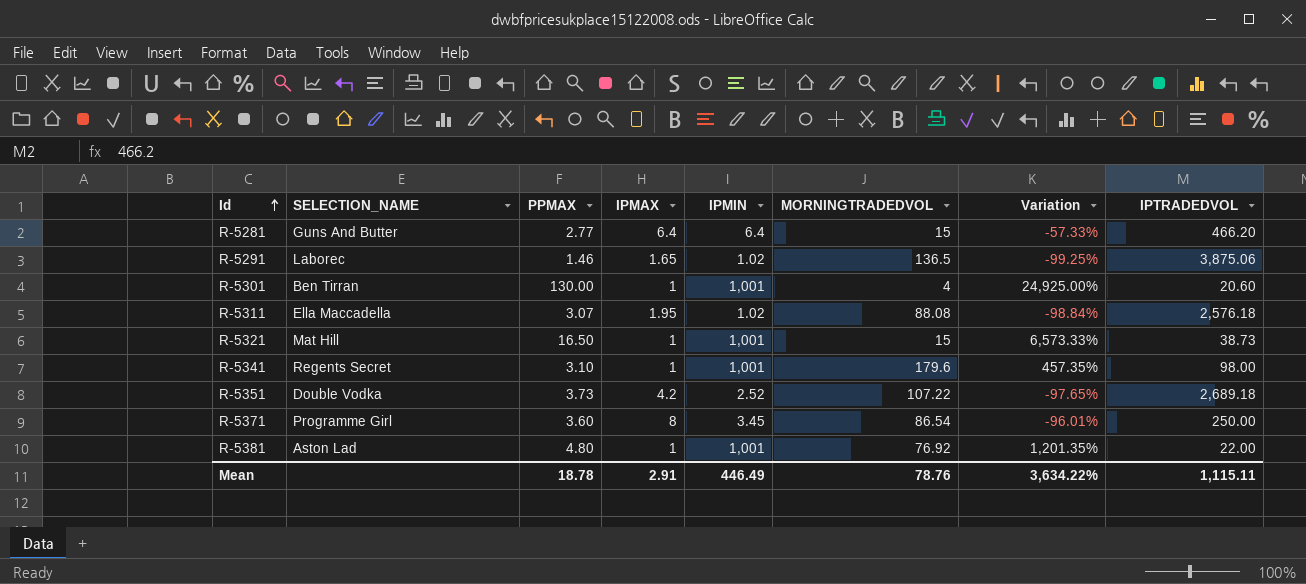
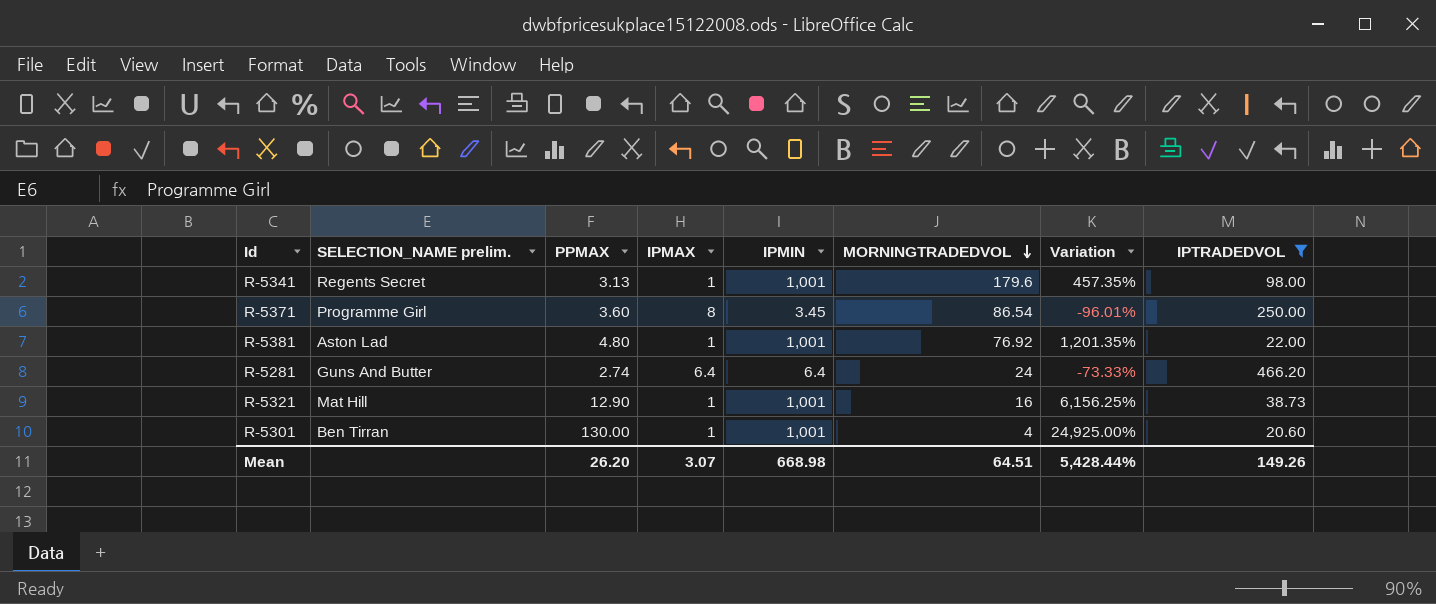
filter: none -> IPTRADEDVOL <= 466.20
row order: Id ascending -> MORNINGTRADEDVOL descending
column name: SELECTION_NAME -> SELECTION_NAME prelim.
R-5341 | PPMAX: 3.10 -> 3.13
R-5281 | PPMAX: 2.77 -> 2.74
R-5281 | MORNINGTRADEDVOL: 15 -> 24
R-5281 | Variation: -57.33% -> -73.33%
R-5321 | PPMAX: 16.50 -> 12.90
R-5321 | MORNINGTRADEDVOL: 15 -> 16
R-5321 | Variation: 6,573.33% -> 6,156.25%
Mean | PPMAX: 18.78 -> 26.20
Mean | IPMAX: 2.91 -> 3.07
Mean | IPMIN: 446.49 -> 668.98
Mean | MORNINGTRADEDVOL: 78.76 -> 64.51
Mean | Variation: 3,634.22% -> 5,428.44%
Mean | IPTRADEDVOL: 1,115.11 -> 149.26

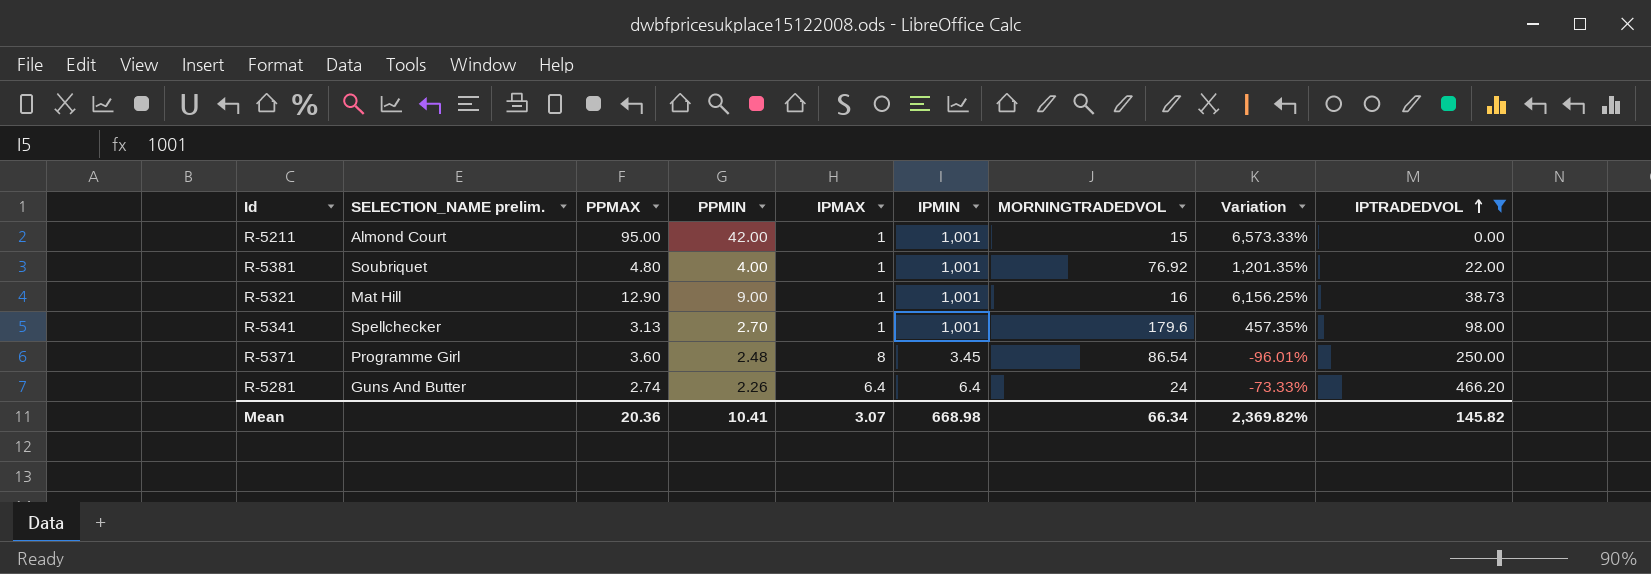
row order: MORNINGTRADEDVOL descending -> IPTRADEDVOL ascending
column PPMIN | position: none -> 4
row R-5301: Ben Tirran | 130.00 | 1 | 1,001 | 4 | 24,925.00% | 20.60 -> none
row R-5211: none -> Almond Court | 95.00 | 42.00 | 1 | 1,001 | 15 | 6,573.33% | 0.00
R-5381 | SELECTION_NAME prelim.: Aston Lad -> Soubriquet
R-5341 | SELECTION_NAME prelim.: Regents Secret -> Spellchecker
Mean | PPMAX: 26.20 -> 20.36
Mean | MORNINGTRADEDVOL: 64.51 -> 66.34
Mean | Variation: 5,428.44% -> 2,369.82%
Mean | IPTRADEDVOL: 149.26 -> 145.82

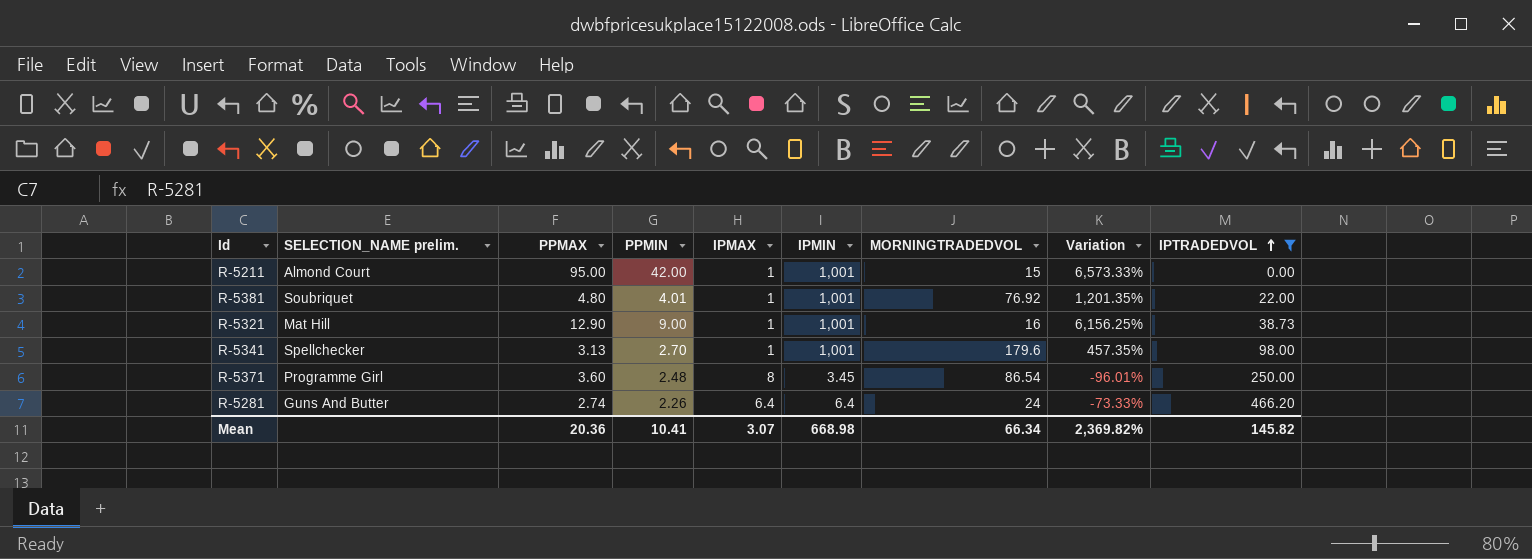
R-5381 | PPMIN: 4.00 -> 4.01

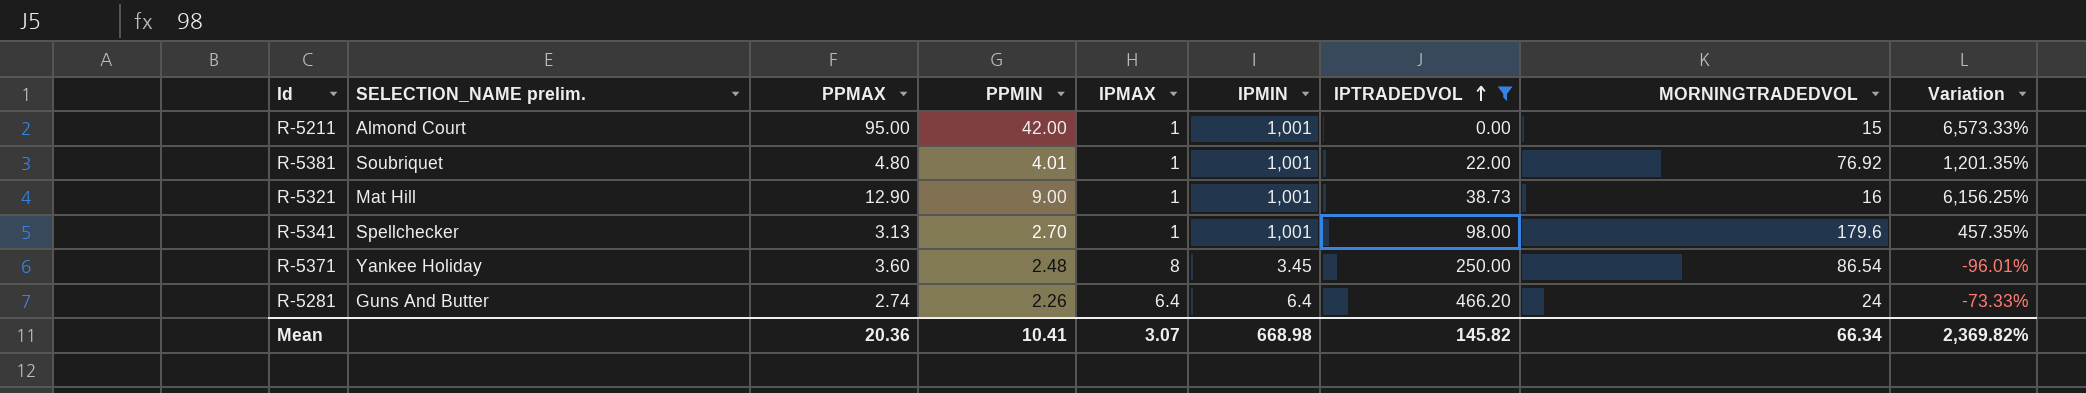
column IPTRADEDVOL | position: 9 -> 7
R-5371 | SELECTION_NAME prelim.: Programme Girl -> Yankee Holiday

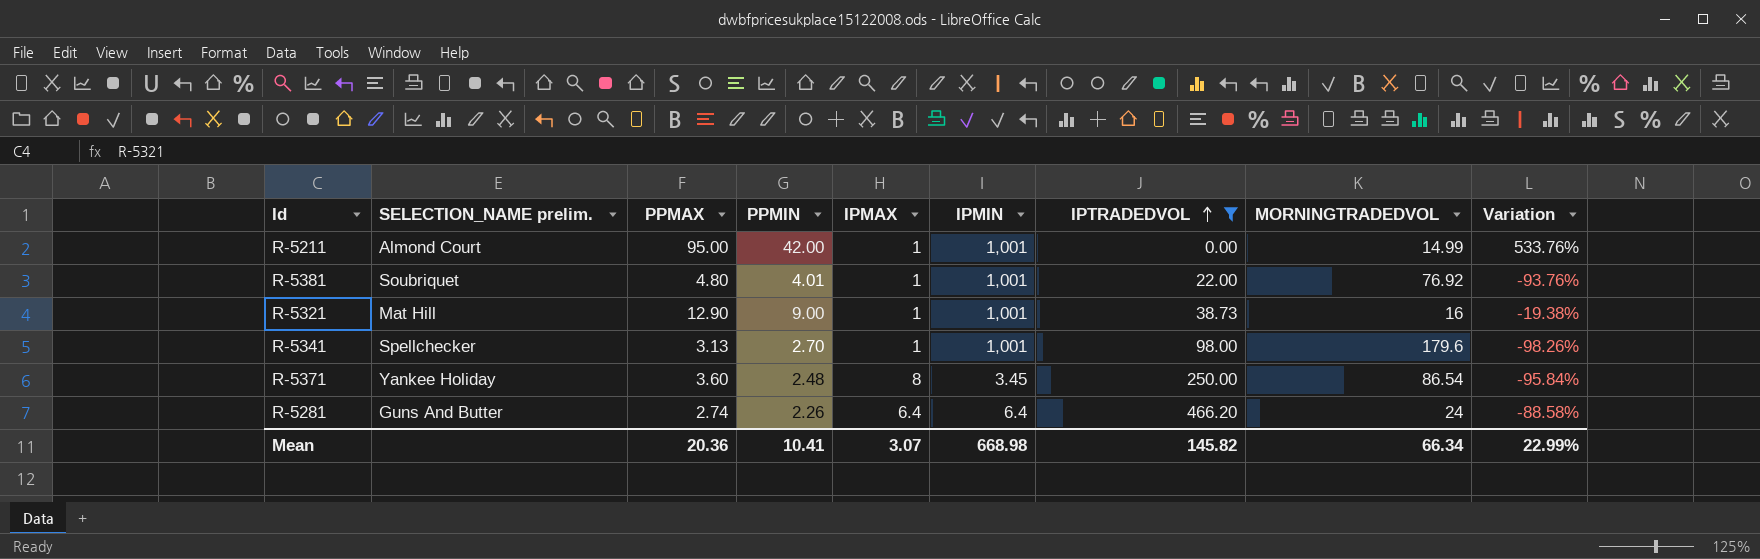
column Variation | formula: ([IPMIN] - [MORNINGTRADEDVOL]) / [MORNINGTRADEDVOL] -> ([PPMAX] - [MORNINGTRADEDVOL]) / [MORNINGTRADEDVOL]
R-5211 | MORNINGTRADEDVOL: 15 -> 14.99
Mean | Variation: 2,369.82% -> 22.99%

